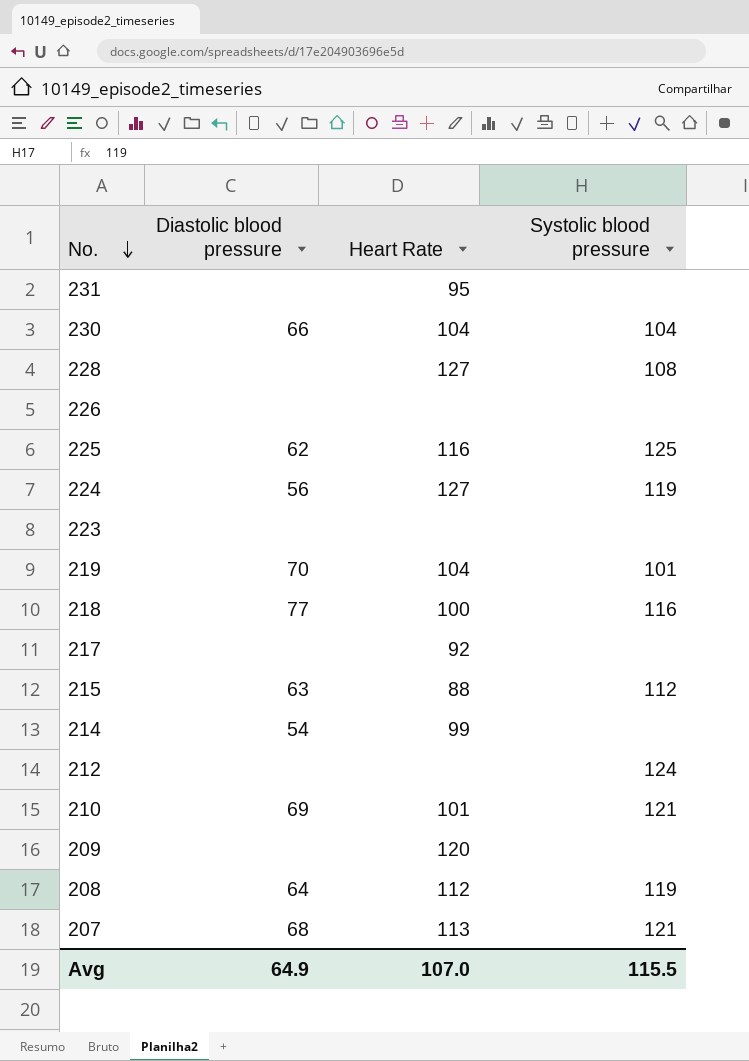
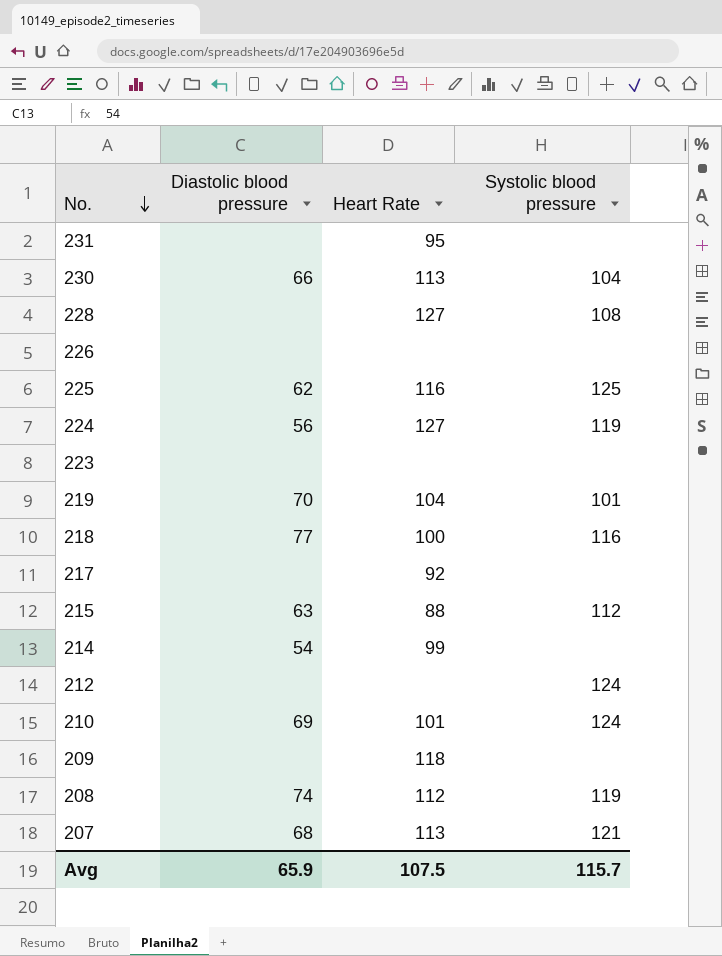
230 | Heart Rate: 104 -> 113
210 | Systolic blood pressure: 121 -> 124
209 | Heart Rate: 120 -> 118
208 | Diastolic blood pressure: 64 -> 74
Avg | Diastolic blood pressure: 64.9 -> 65.9
Avg | Heart Rate: 107.0 -> 107.5
Avg | Systolic blood pressure: 115.5 -> 115.7

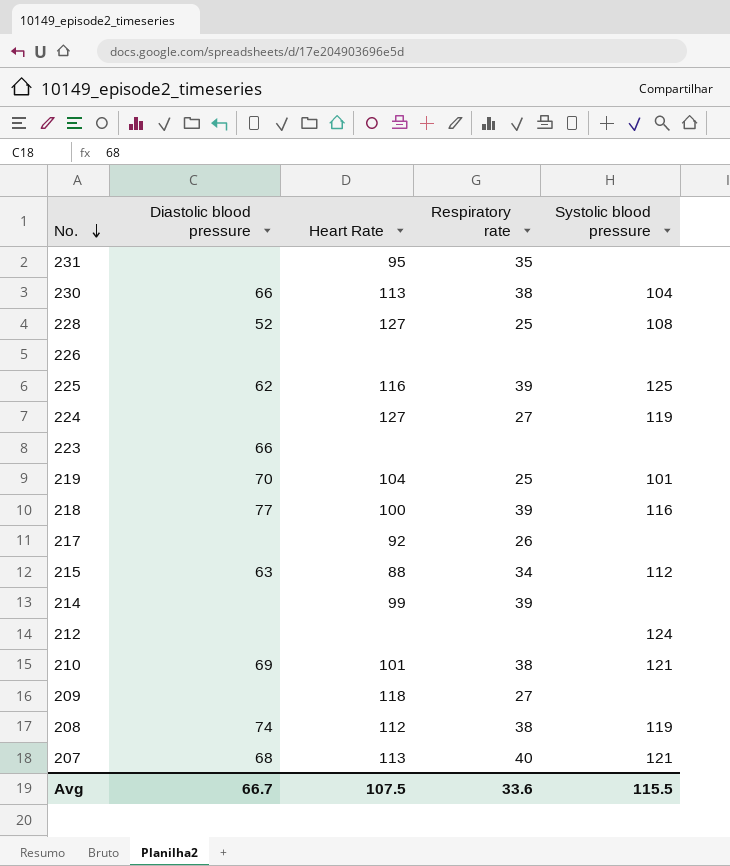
column Respiratory rate | position: none -> 4
228 | Diastolic blood pressure: none -> 52
224 | Diastolic blood pressure: 56 -> none
223 | Diastolic blood pressure: none -> 66
214 | Diastolic blood pressure: 54 -> none
210 | Systolic blood pressure: 124 -> 121
Avg | Diastolic blood pressure: 65.9 -> 66.7
Avg | Systolic blood pressure: 115.7 -> 115.5

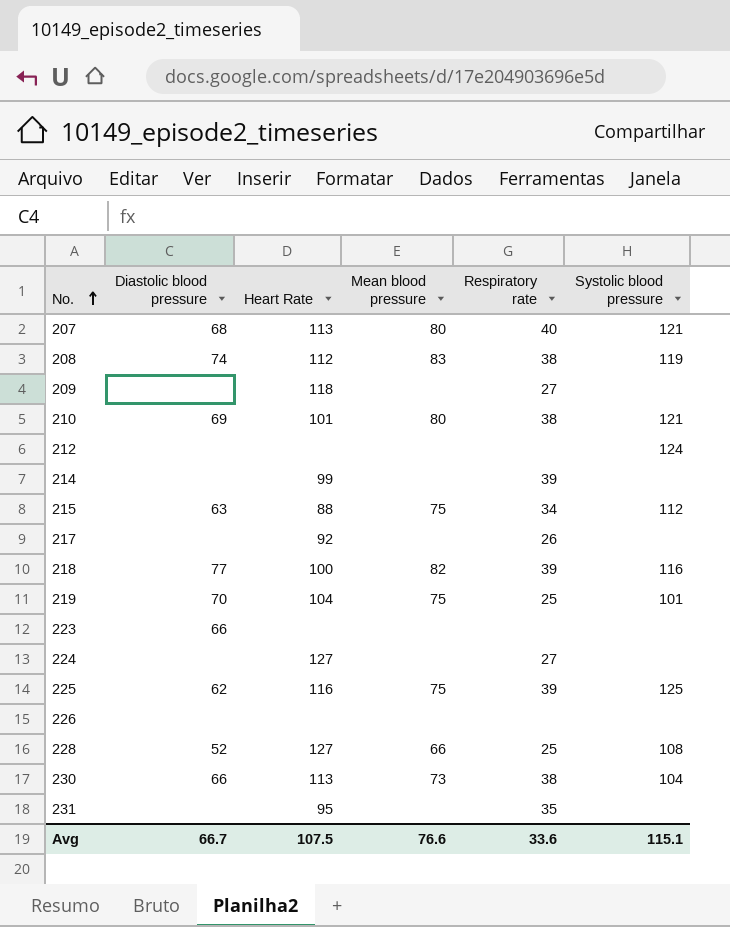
row order: No. descending -> No. ascending
column Mean blood pressure | position: none -> 4
224 | Systolic blood pressure: 119 -> none
Avg | Systolic blood pressure: 115.5 -> 115.1

